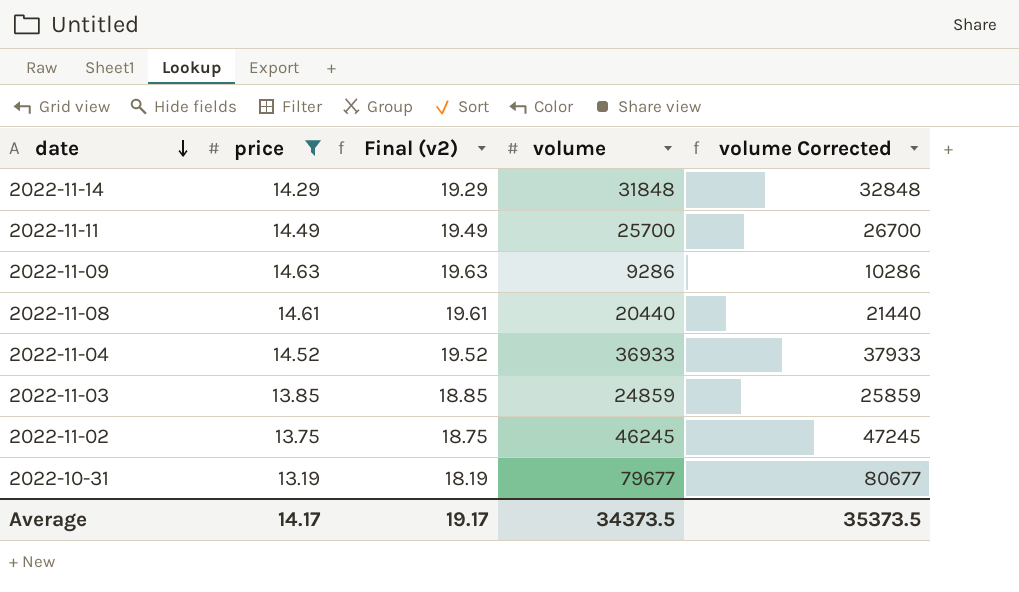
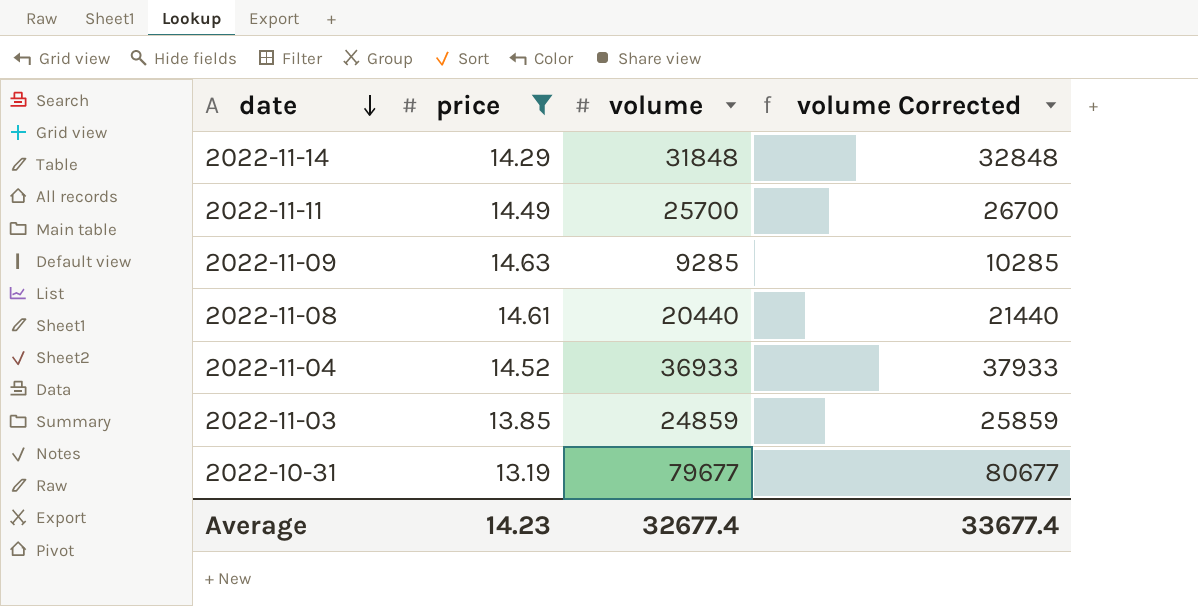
column Final (v2) | formula: [price] + 5 -> none
row 2022-11-02: 13.75 | 18.75 | 46245 | 47245 -> none
2022-11-09 | volume: 9286 -> 9285
2022-11-09 | volume Corrected: 10286 -> 10285
Average | price: 14.17 -> 14.23
Average | volume: 34373.5 -> 32677.4
Average | volume Corrected: 35373.5 -> 33677.4

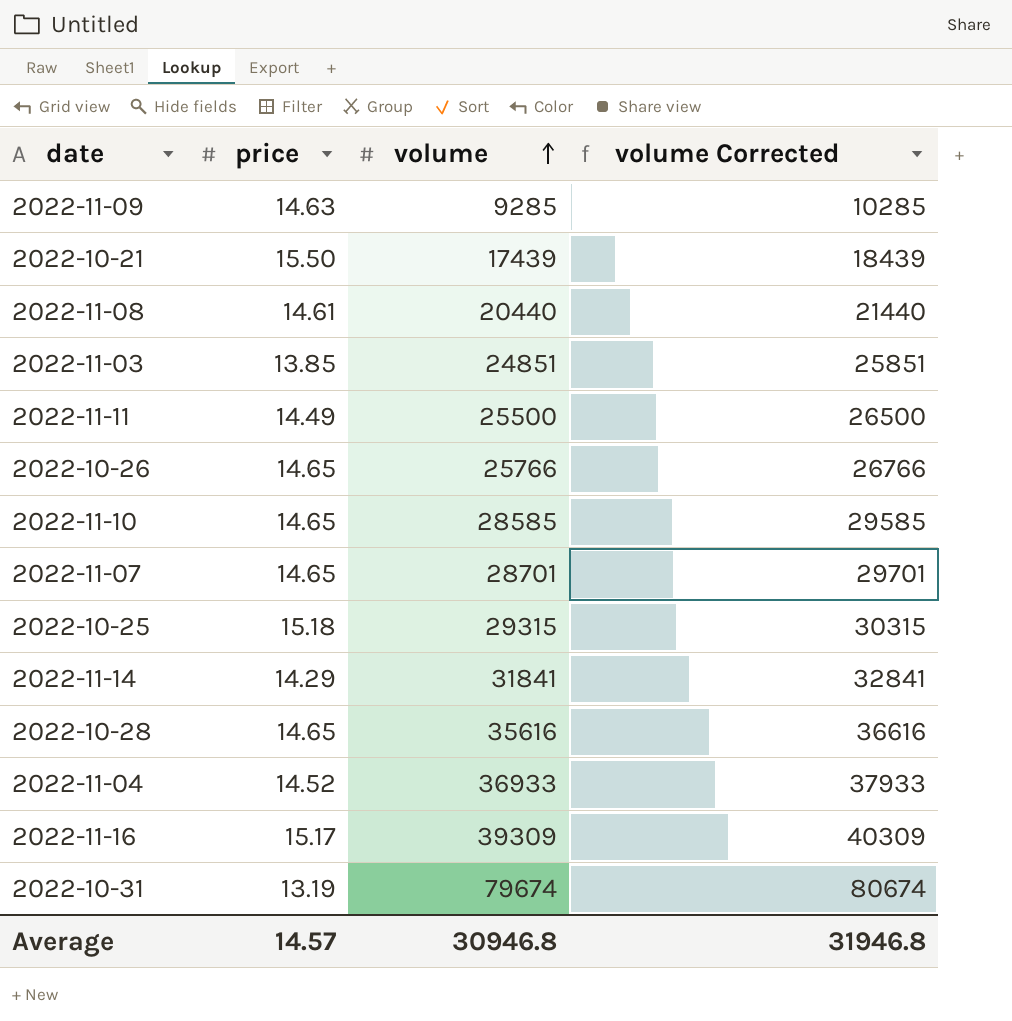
filter: price <= 14.63 -> none
row order: date descending -> volume ascending
2022-11-03 | volume: 24859 -> 24851
2022-11-03 | volume Corrected: 25859 -> 25851
2022-11-11 | volume: 25700 -> 25500
2022-11-11 | volume Corrected: 26700 -> 26500
2022-11-14 | volume: 31848 -> 31841
2022-11-14 | volume Corrected: 32848 -> 32841
2022-10-31 | volume: 79677 -> 79674
2022-10-31 | volume Corrected: 80677 -> 80674
Average | price: 14.23 -> 14.57
Average | volume: 32677.4 -> 30946.8
Average | volume Corrected: 33677.4 -> 31946.8

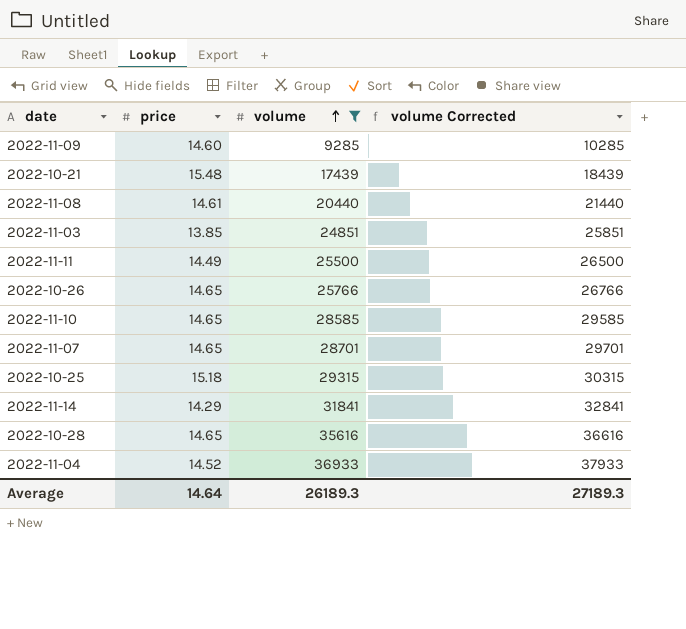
filter: none -> volume <= 36933
2022-11-09 | price: 14.63 -> 14.60
2022-10-21 | price: 15.50 -> 15.48
Average | price: 14.57 -> 14.64
Average | volume: 30946.8 -> 26189.3
Average | volume Corrected: 31946.8 -> 27189.3

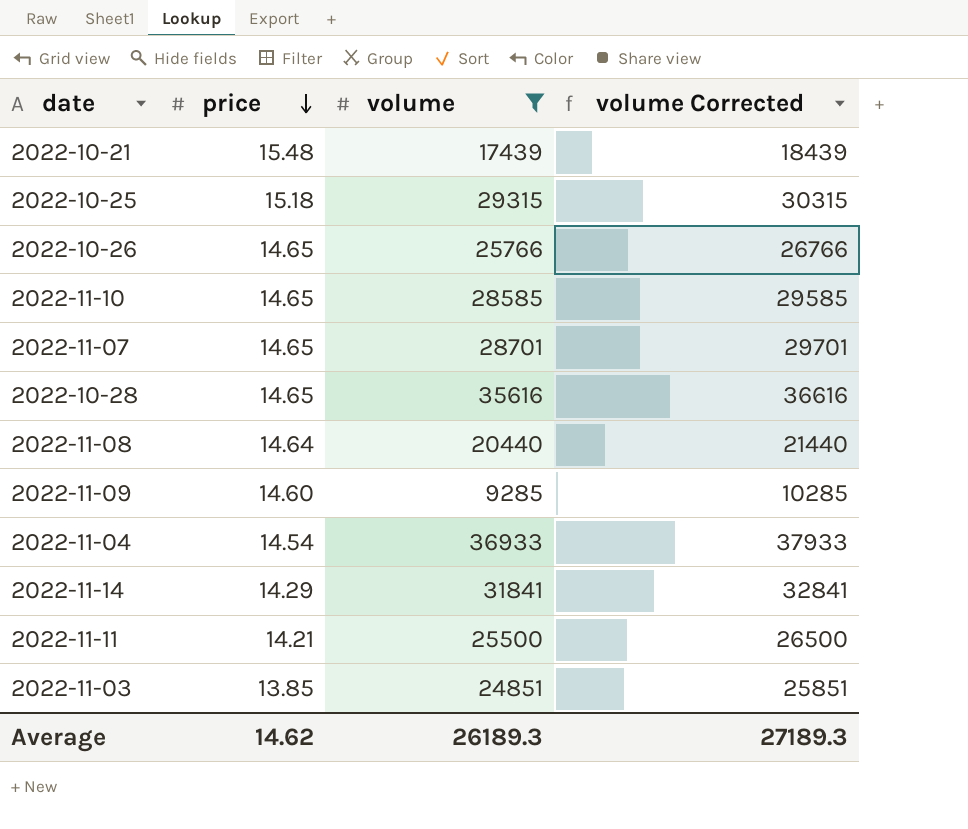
row order: volume ascending -> price descending
2022-11-08 | price: 14.61 -> 14.64
2022-11-04 | price: 14.52 -> 14.54
2022-11-11 | price: 14.49 -> 14.21
Average | price: 14.64 -> 14.62

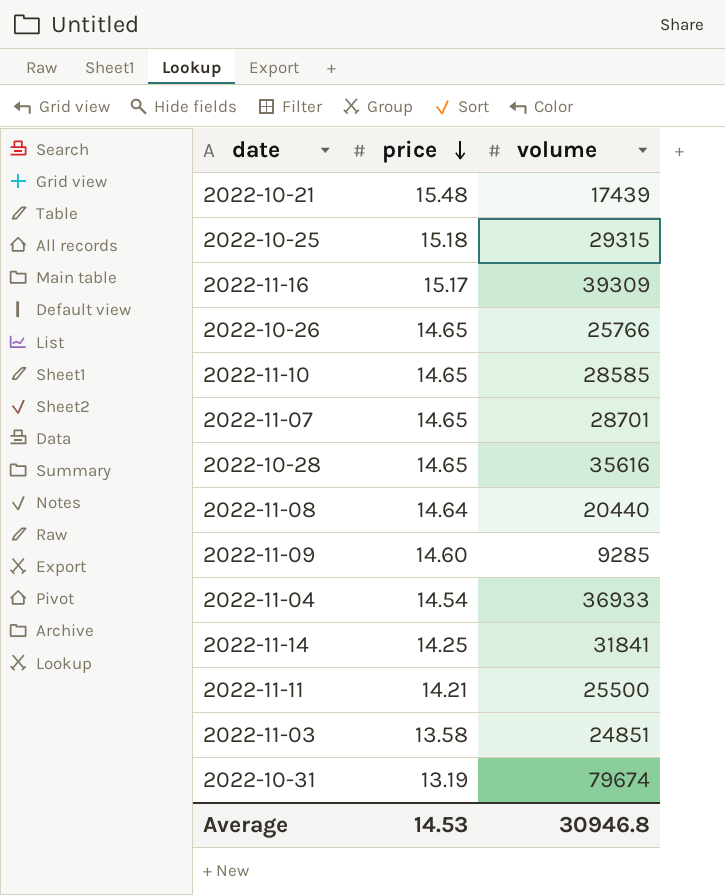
filter: volume <= 36933 -> none
column volume Corrected | formula: [volume] + 1000 -> none
2022-11-14 | price: 14.29 -> 14.25
2022-11-03 | price: 13.85 -> 13.58
Average | price: 14.62 -> 14.53
Average | volume: 26189.3 -> 30946.8

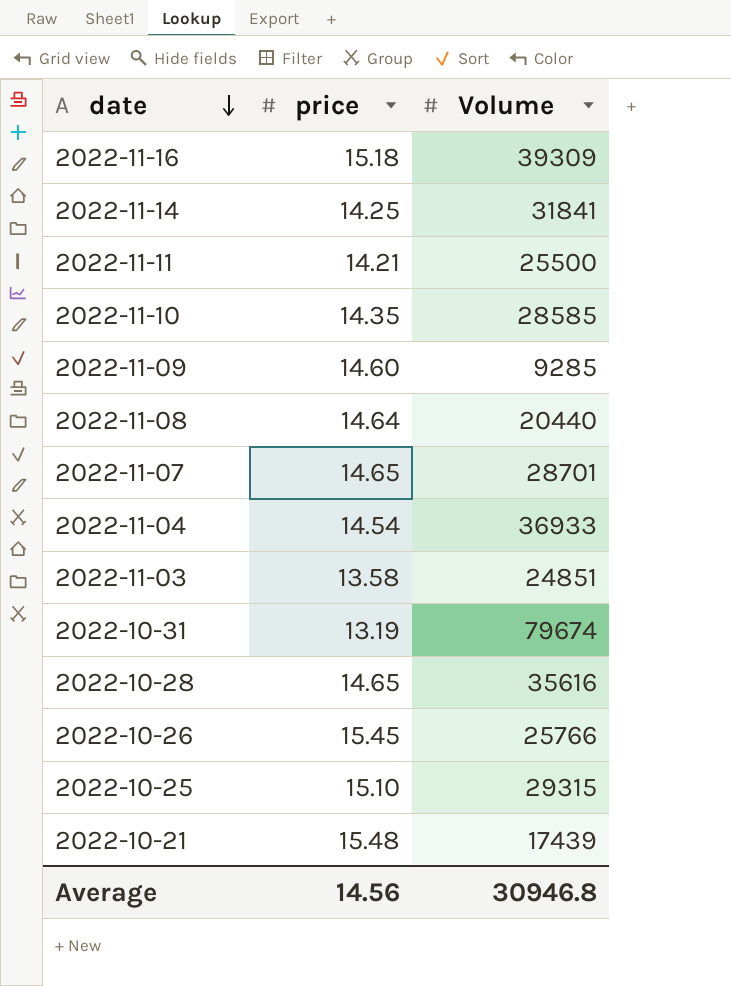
row order: price descending -> date descending
column name: volume -> Volume
2022-11-16 | price: 15.17 -> 15.18
2022-11-10 | price: 14.65 -> 14.35
2022-10-26 | price: 14.65 -> 15.45
2022-10-25 | price: 15.18 -> 15.10
Average | price: 14.53 -> 14.56

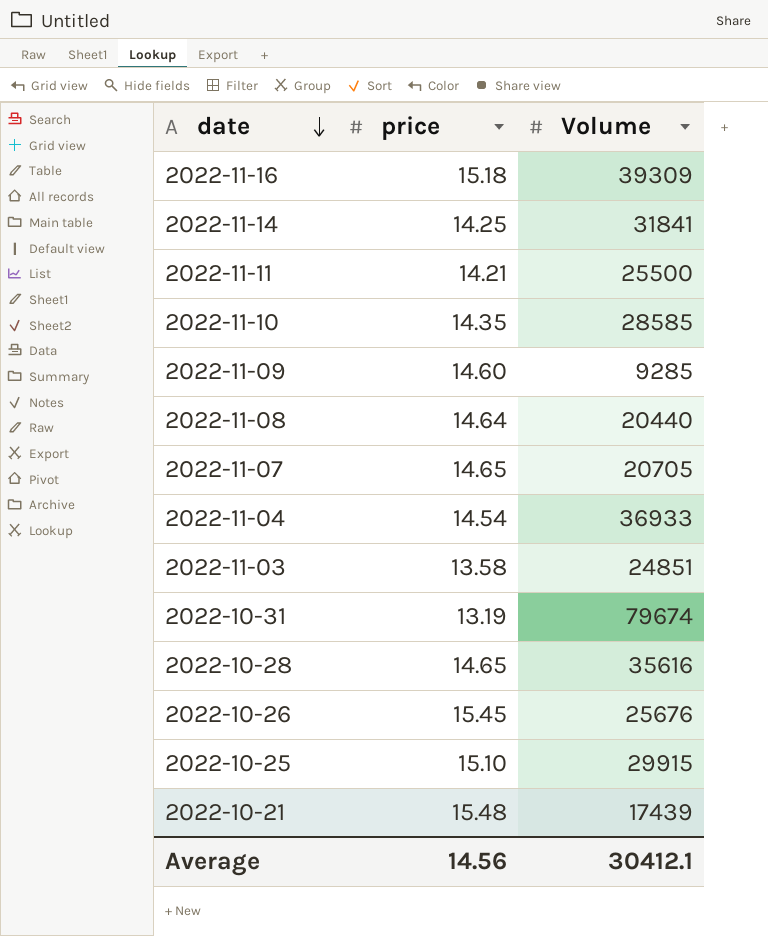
2022-11-07 | Volume: 28701 -> 20705
2022-10-26 | Volume: 25766 -> 25676
2022-10-25 | Volume: 29315 -> 29915
Average | Volume: 30946.8 -> 30412.1

